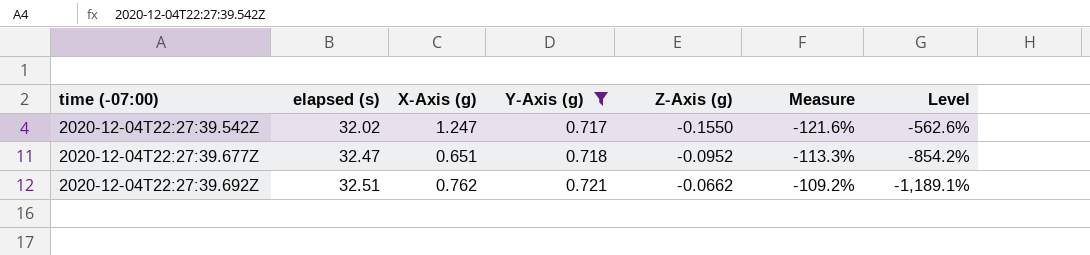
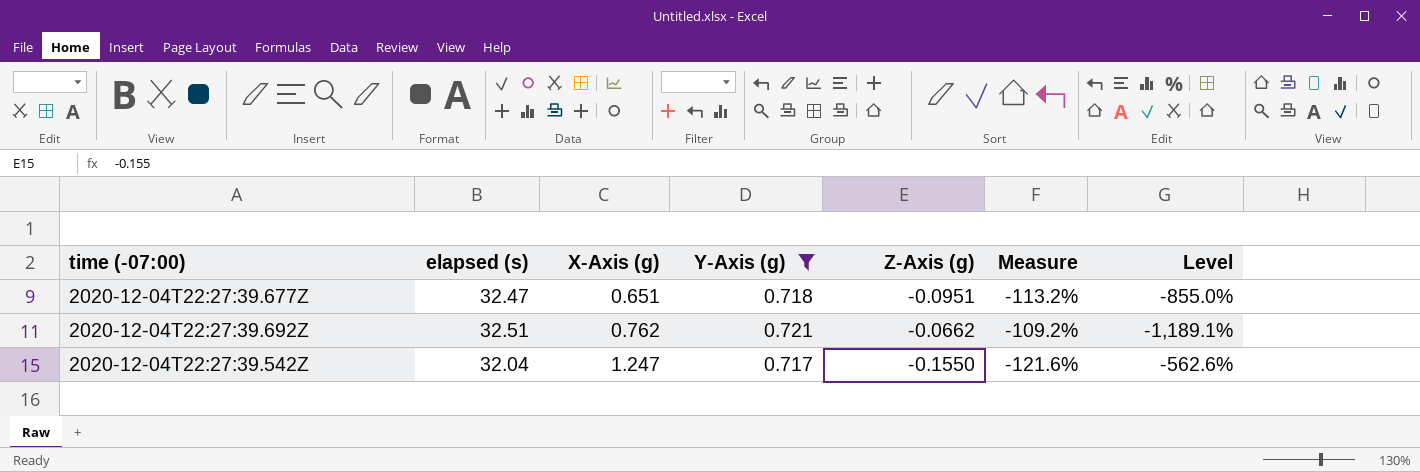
row order: time (-07:00) ascending -> X-Axis (g) ascending
2020-12-04T22:27:39.677Z | Z-Axis (g): -0.0952 -> -0.0951
2020-12-04T22:27:39.677Z | Measure: -113.3% -> -113.2%
2020-12-04T22:27:39.677Z | Level: -854.2% -> -855.0%
2020-12-04T22:27:39.542Z | elapsed (s): 32.02 -> 32.04

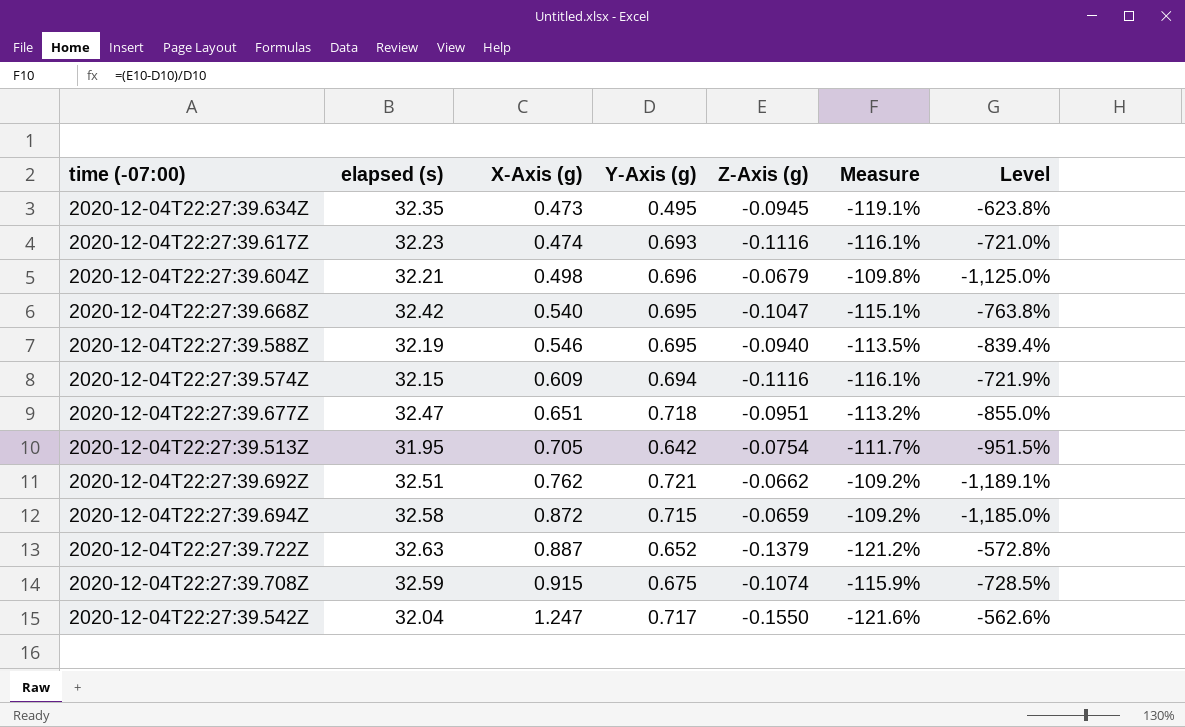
filter: Y-Axis (g) >= 0.717 -> none

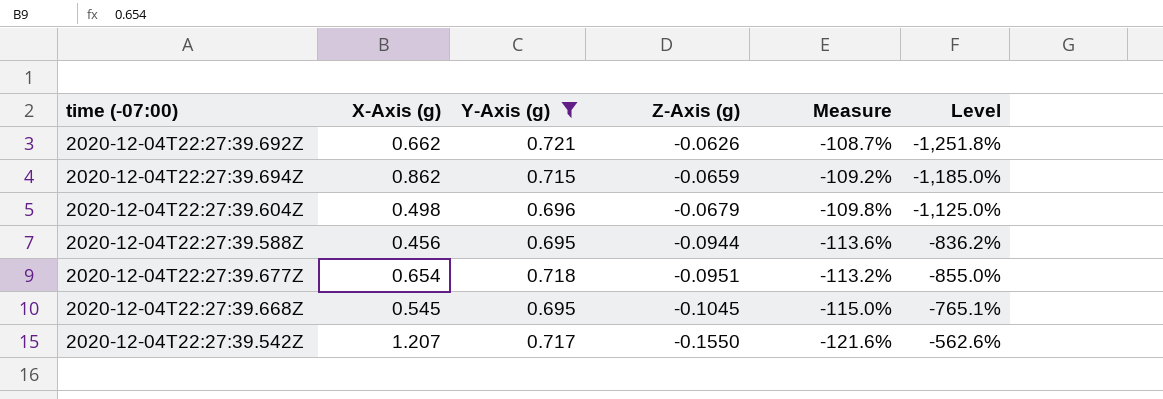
filter: none -> Y-Axis (g) >= 0.695
row order: X-Axis (g) ascending -> Z-Axis (g) descending
column elapsed (s) | position: 2 -> none
2020-12-04T22:27:39.692Z | X-Axis (g): 0.762 -> 0.662
2020-12-04T22:27:39.692Z | Z-Axis (g): -0.0662 -> -0.0626
2020-12-04T22:27:39.692Z | Measure: -109.2% -> -108.7%
2020-12-04T22:27:39.692Z | Level: -1,189.1% -> -1,251.8%
2020-12-04T22:27:39.694Z | X-Axis (g): 0.872 -> 0.862
2020-12-04T22:27:39.588Z | X-Axis (g): 0.546 -> 0.456
2020-12-04T22:27:39.588Z | Z-Axis (g): -0.0940 -> -0.0944
2020-12-04T22:27:39.588Z | Measure: -113.5% -> -113.6%
2020-12-04T22:27:39.588Z | Level: -839.4% -> -836.2%
2020-12-04T22:27:39.677Z | X-Axis (g): 0.651 -> 0.654
2020-12-04T22:27:39.668Z | X-Axis (g): 0.540 -> 0.545
2020-12-04T22:27:39.668Z | Z-Axis (g): -0.1047 -> -0.1045
2020-12-04T22:27:39.668Z | Measure: -115.1% -> -115.0%
2020-12-04T22:27:39.668Z | Level: -763.8% -> -765.1%
2020-12-04T22:27:39.542Z | X-Axis (g): 1.247 -> 1.207

